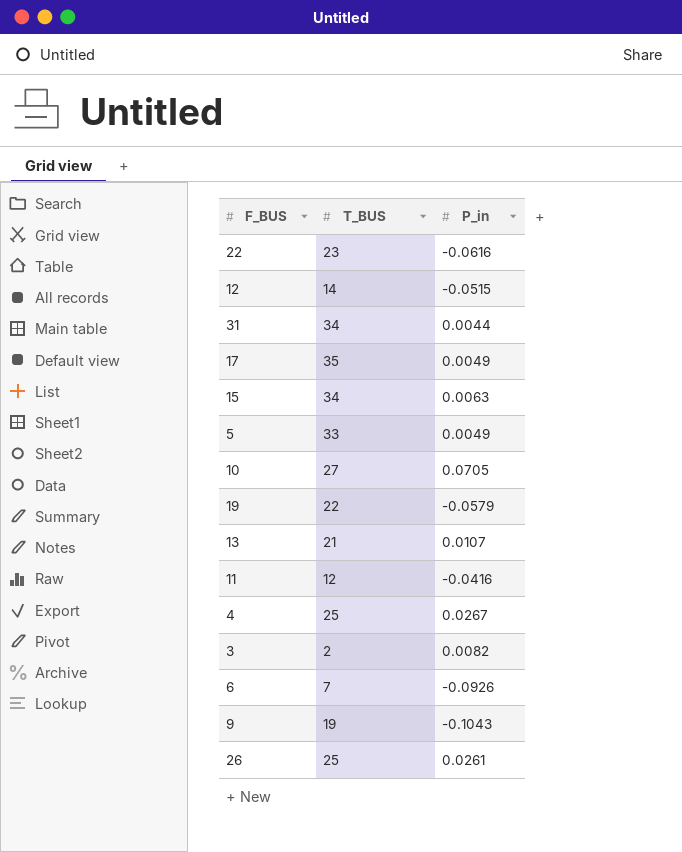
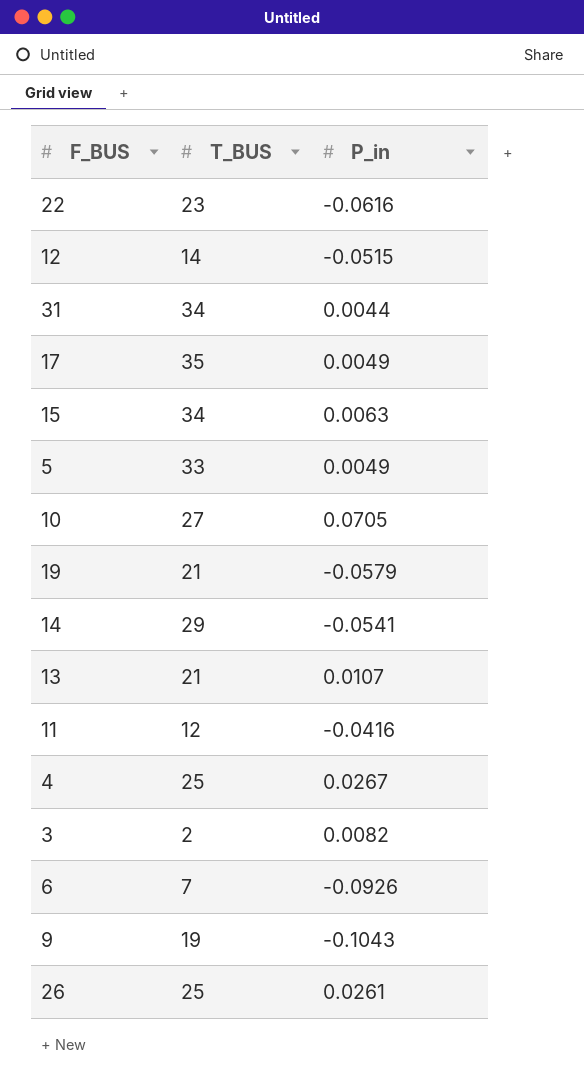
19 | T_BUS: 22 -> 21
row 14: none -> 29 | -0.0541

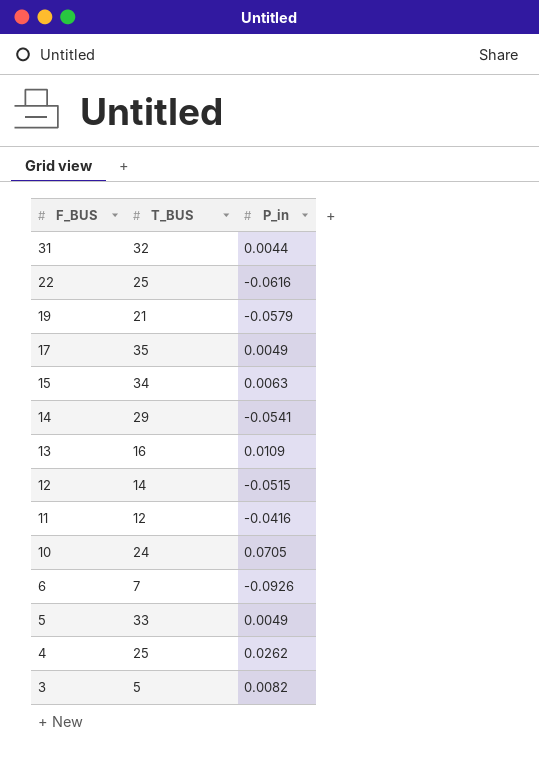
row order: none -> F_BUS descending
row 9: 19 | -0.1043 -> none
row 26: 25 | 0.0261 -> none
31 | T_BUS: 34 -> 32
22 | T_BUS: 23 -> 25
13 | T_BUS: 21 -> 16
13 | P_in: 0.0107 -> 0.0109
10 | T_BUS: 27 -> 24
4 | P_in: 0.0267 -> 0.0262
3 | T_BUS: 2 -> 5

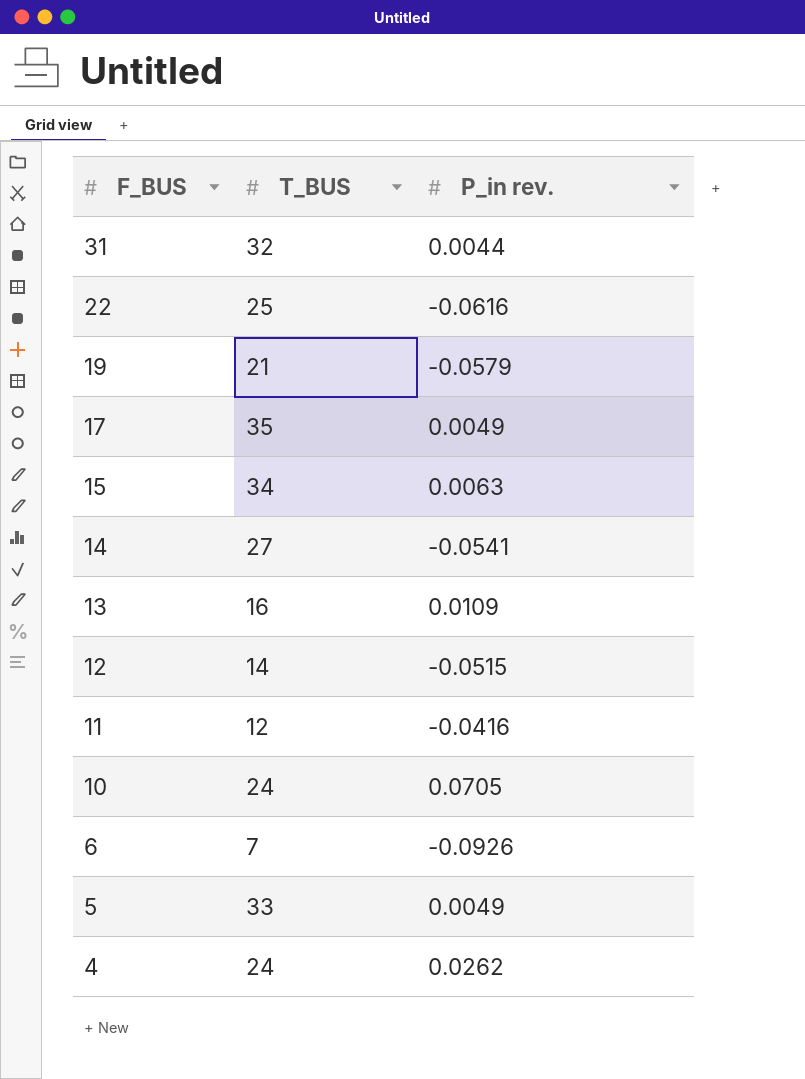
column name: P_in -> P_in rev.
row 3: 5 | 0.0082 -> none
14 | T_BUS: 29 -> 27
4 | T_BUS: 25 -> 24

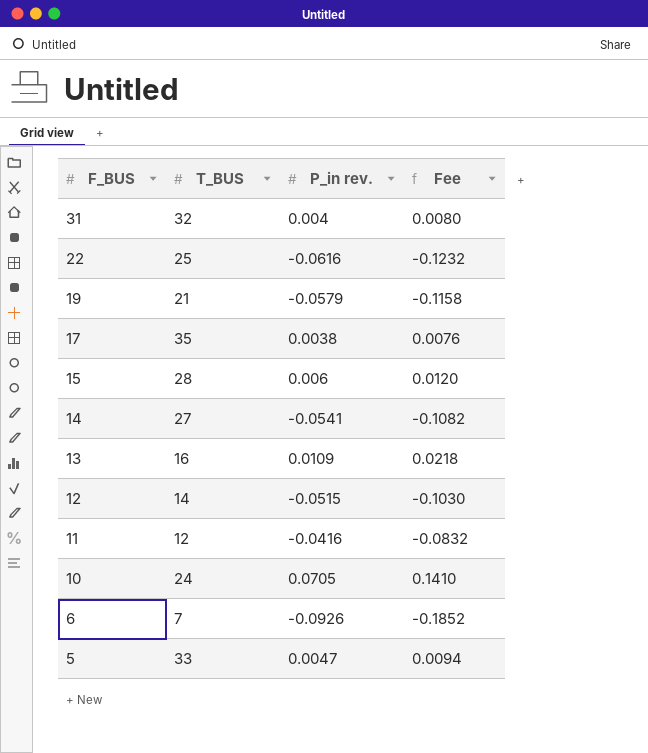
column Fee | formula: none -> [P_in rev.] * 2
row 4: 24 | 0.0262 -> none
31 | P_in rev.: 0.0044 -> 0.004
17 | P_in rev.: 0.0049 -> 0.0038
15 | T_BUS: 34 -> 28
15 | P_in rev.: 0.0063 -> 0.006
5 | P_in rev.: 0.0049 -> 0.0047

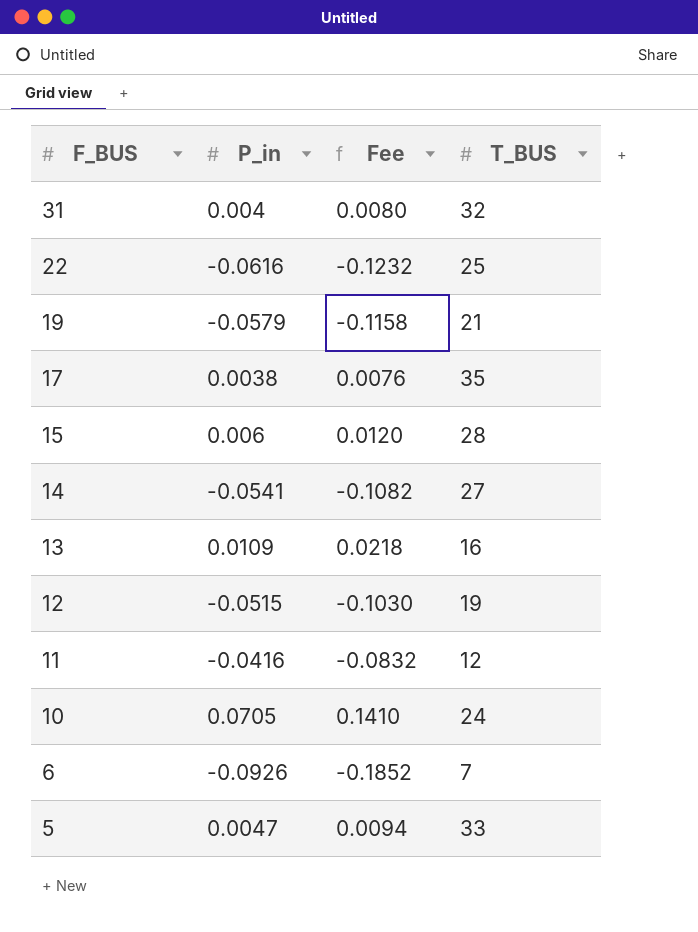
column name: P_in rev. -> P_in
column T_BUS | position: 2 -> 4
12 | T_BUS: 14 -> 19

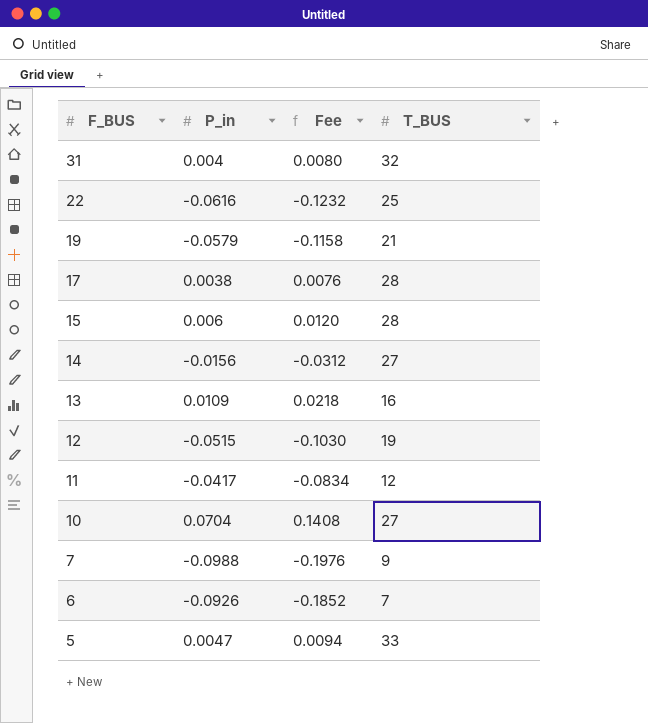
17 | T_BUS: 35 -> 28
14 | P_in: -0.0541 -> -0.0156
14 | Fee: -0.1082 -> -0.0312
11 | P_in: -0.0416 -> -0.0417
11 | Fee: -0.0832 -> -0.0834
10 | P_in: 0.0705 -> 0.0704
10 | Fee: 0.1410 -> 0.1408
10 | T_BUS: 24 -> 27
row 7: none -> -0.0988 | -0.1976 | 9

